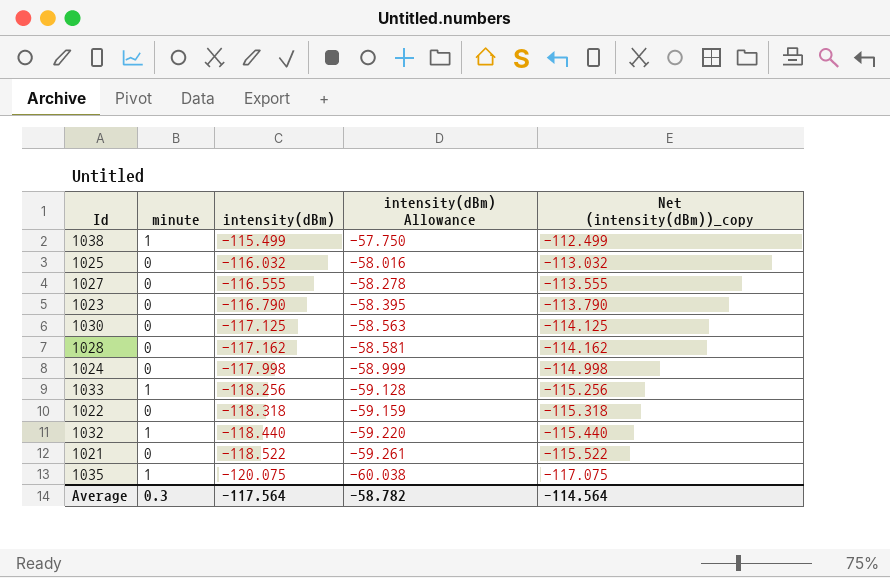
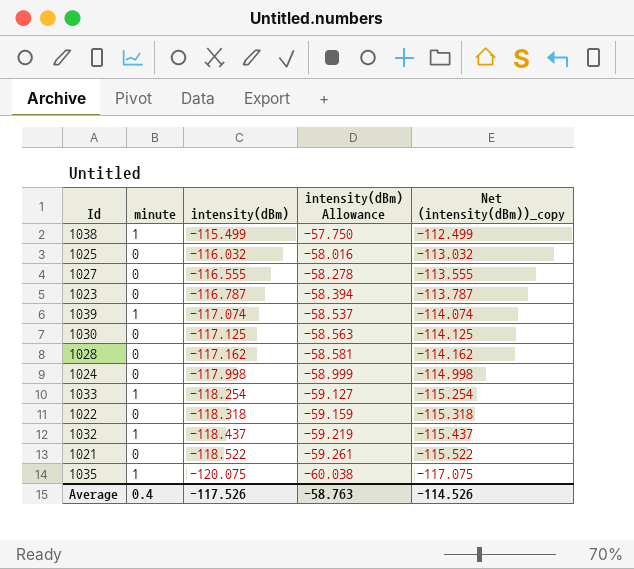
1023 | intensity(dBm): -116.790 -> -116.787
1023 | intensity(dBm) Allowance: -58.395 -> -58.394
1023 | Net (intensity(dBm))_copy: -113.790 -> -113.787
row 1039: none -> 1 | -117.074 | -58.537 | -114.074
1033 | intensity(dBm): -118.256 -> -118.254
1033 | intensity(dBm) Allowance: -59.128 -> -59.127
1033 | Net (intensity(dBm))_copy: -115.256 -> -115.254
1032 | intensity(dBm): -118.440 -> -118.437
1032 | intensity(dBm) Allowance: -59.220 -> -59.219
1032 | Net (intensity(dBm))_copy: -115.440 -> -115.437
Average | minute: 0.3 -> 0.4
Average | intensity(dBm): -117.564 -> -117.526
Average | intensity(dBm) Allowance: -58.782 -> -58.763
Average | Net (intensity(dBm))_copy: -114.564 -> -114.526

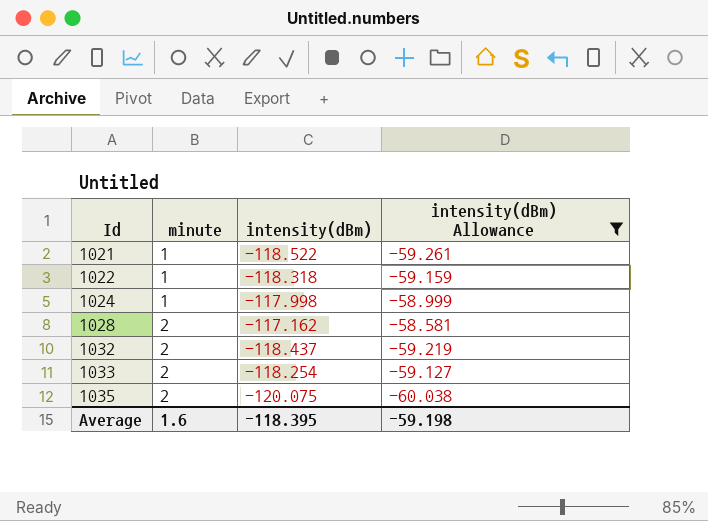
filter: none -> intensity(dBm) Allowance <= -58.581
row order: intensity(dBm) descending -> Id ascending
column Net (intensity(dBm))_copy | formula: [intensity(dBm)] + 3 -> none
1021 | minute: 0 -> 1
1022 | minute: 0 -> 1
1024 | minute: 0 -> 1
1028 | minute: 0 -> 2
1032 | minute: 1 -> 2
1033 | minute: 1 -> 2
1035 | minute: 1 -> 2
Average | minute: 0.4 -> 1.6
Average | intensity(dBm): -117.526 -> -118.395
Average | intensity(dBm) Allowance: -58.763 -> -59.198

